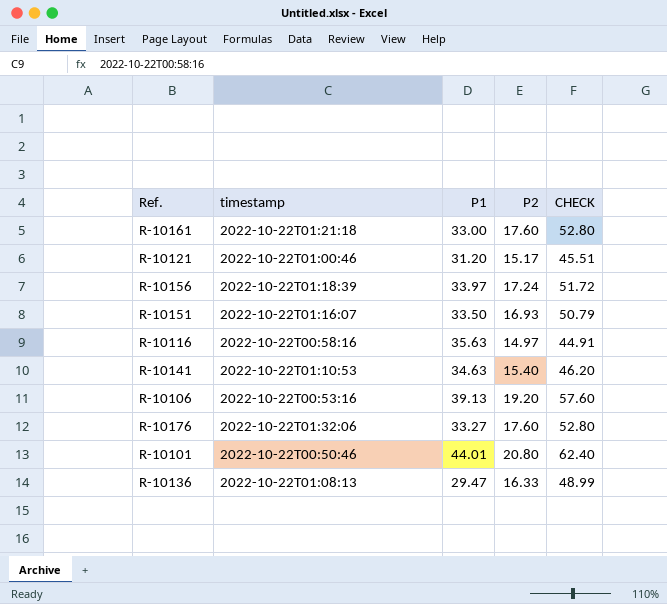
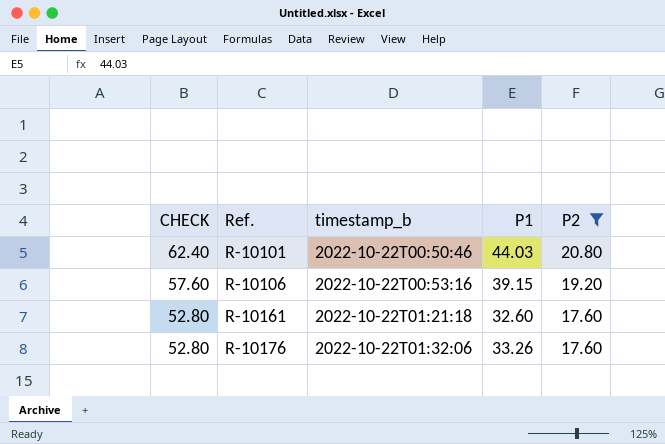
filter: none -> P2 >= 17.60
row order: none -> CHECK descending
column CHECK | position: 5 -> 1
column name: timestamp -> timestamp_b
R-10101 | P1: 44.01 -> 44.03
R-10106 | P1: 39.13 -> 39.15
R-10161 | P1: 33.00 -> 32.60
R-10176 | P1: 33.27 -> 33.26

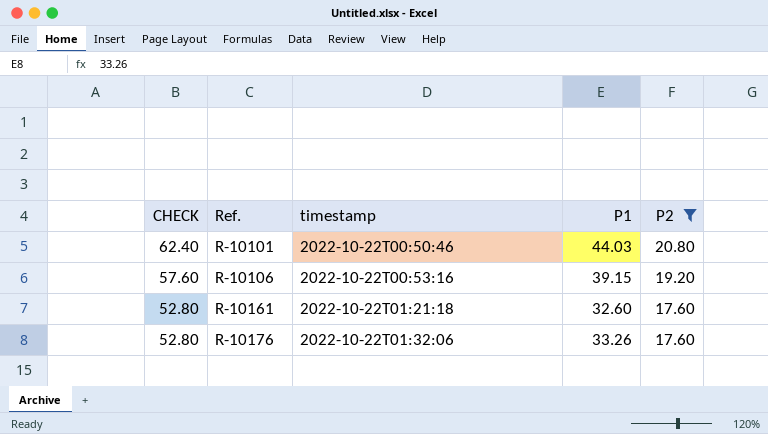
column name: timestamp_b -> timestamp

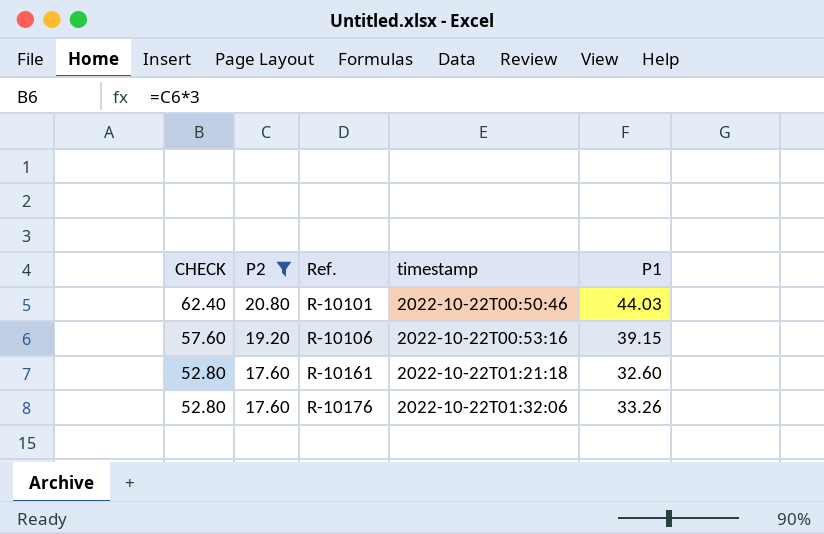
column P2 | position: 5 -> 2

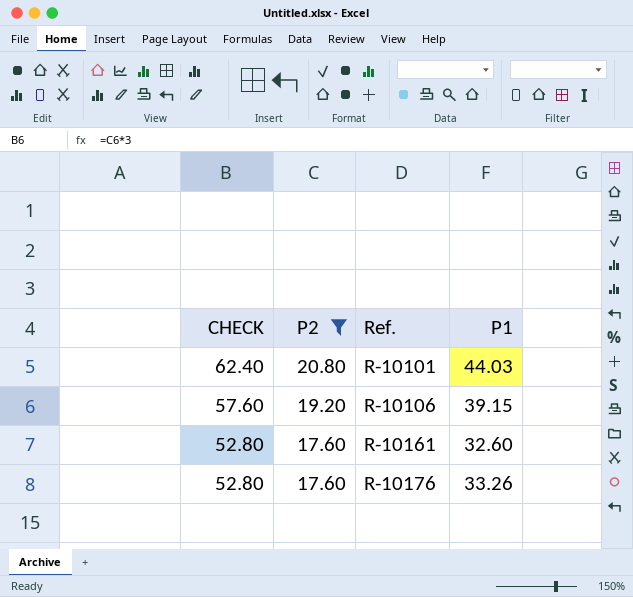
column timestamp | position: 4 -> none

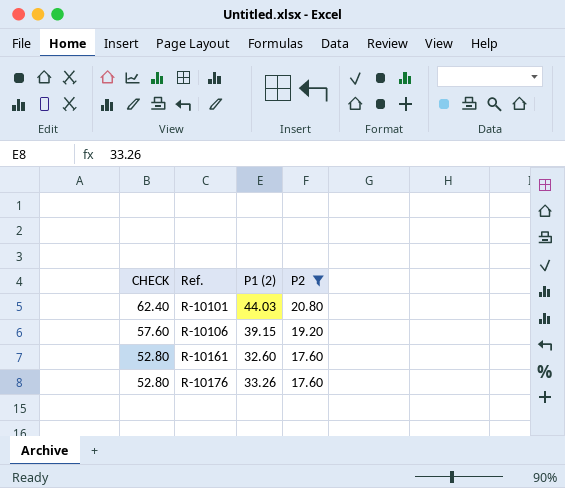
column name: P1 -> P1 (2)
column P2 | position: 2 -> 4

